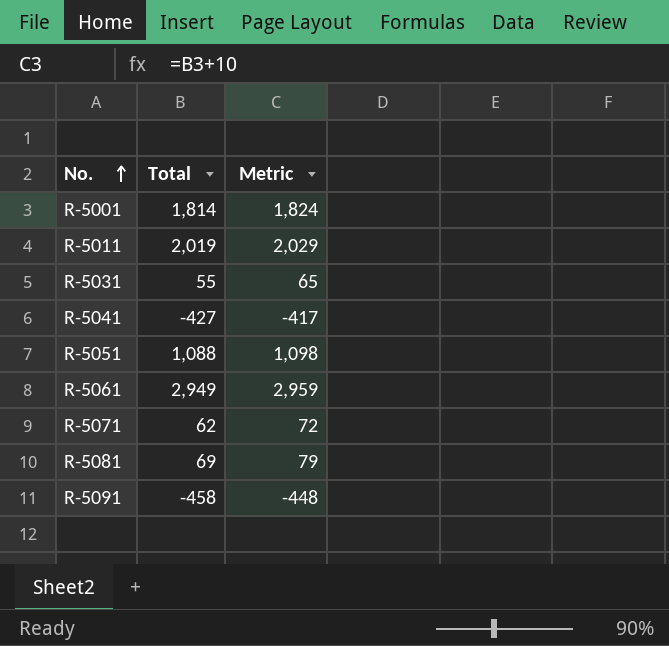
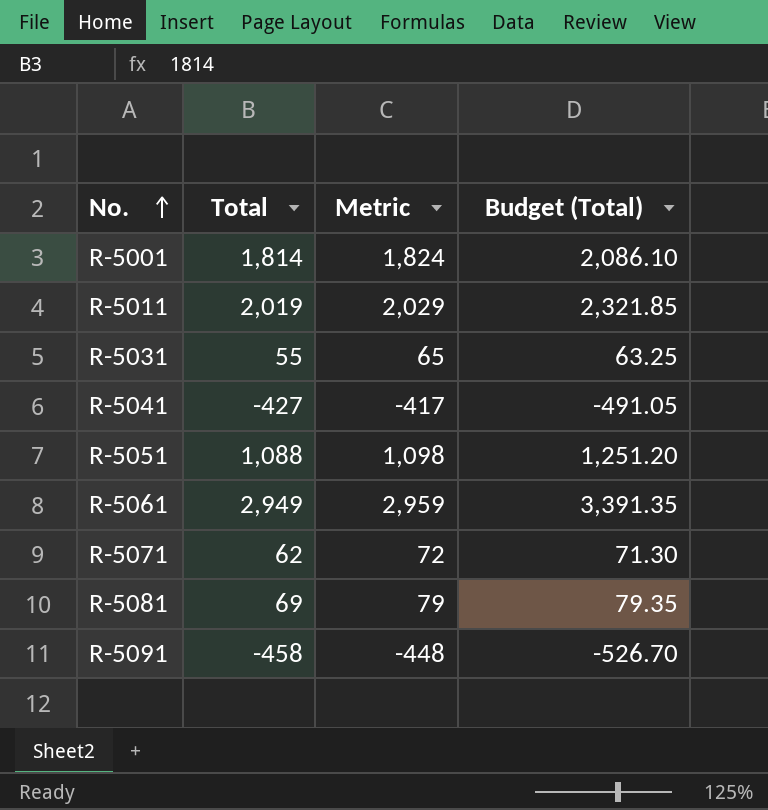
column Budget (Total) | formula: none -> [Total] * 1.15

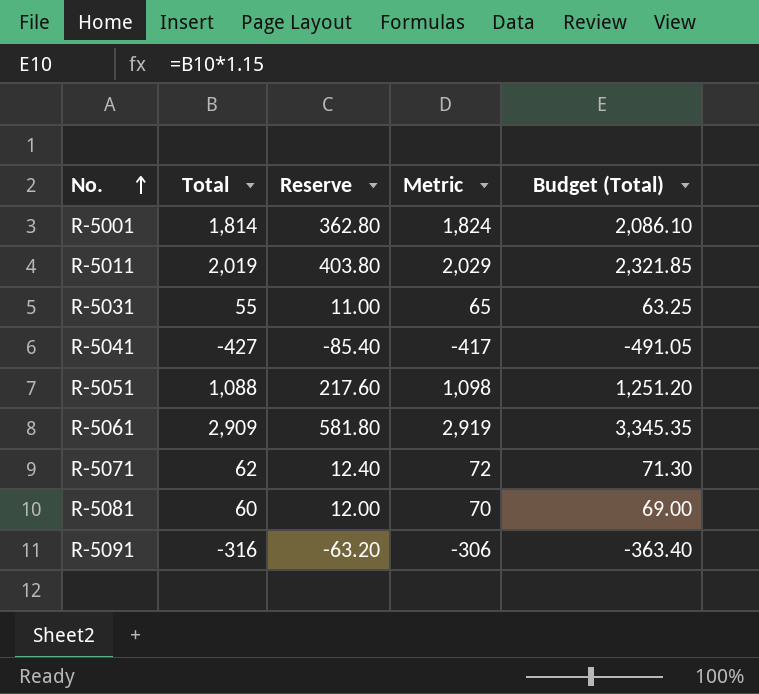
column Reserve | formula: none -> [Total] * 0.2
R-5061 | Total: 2,949 -> 2,909
R-5061 | Metric: 2,959 -> 2,919
R-5061 | Budget (Total): 3,391.35 -> 3,345.35
R-5081 | Total: 69 -> 60
R-5081 | Metric: 79 -> 70
R-5081 | Budget (Total): 79.35 -> 69.00
R-5091 | Total: -458 -> -316
R-5091 | Metric: -448 -> -306
R-5091 | Budget (Total): -526.70 -> -363.40

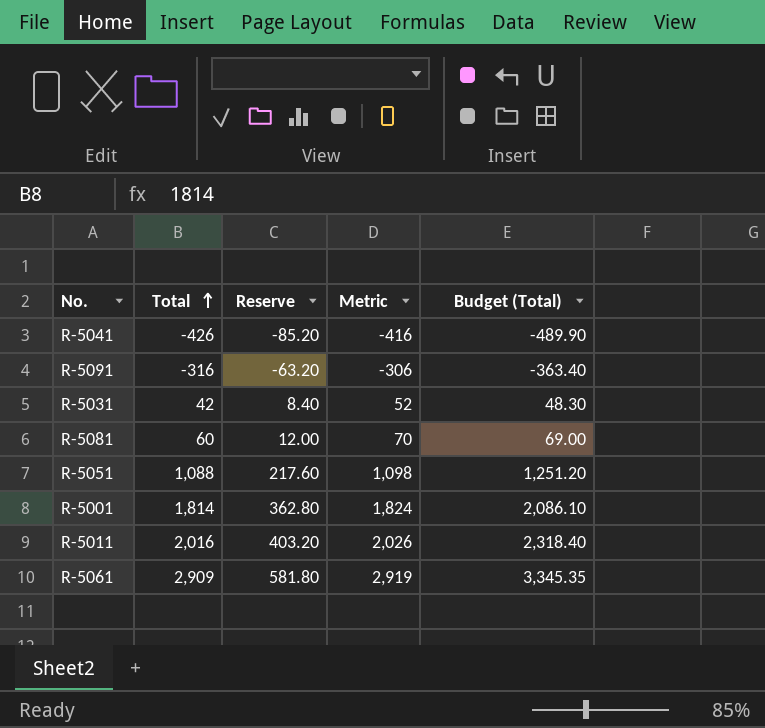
row order: No. ascending -> Total ascending
row R-5071: 62 | 12.40 | 72 | 71.30 -> none
R-5041 | Total: -427 -> -426
R-5041 | Reserve: -85.40 -> -85.20
R-5041 | Metric: -417 -> -416
R-5041 | Budget (Total): -491.05 -> -489.90
R-5031 | Total: 55 -> 42
R-5031 | Reserve: 11.00 -> 8.40
R-5031 | Metric: 65 -> 52
R-5031 | Budget (Total): 63.25 -> 48.30
R-5011 | Total: 2,019 -> 2,016
R-5011 | Reserve: 403.80 -> 403.20
R-5011 | Metric: 2,029 -> 2,026
R-5011 | Budget (Total): 2,321.85 -> 2,318.40

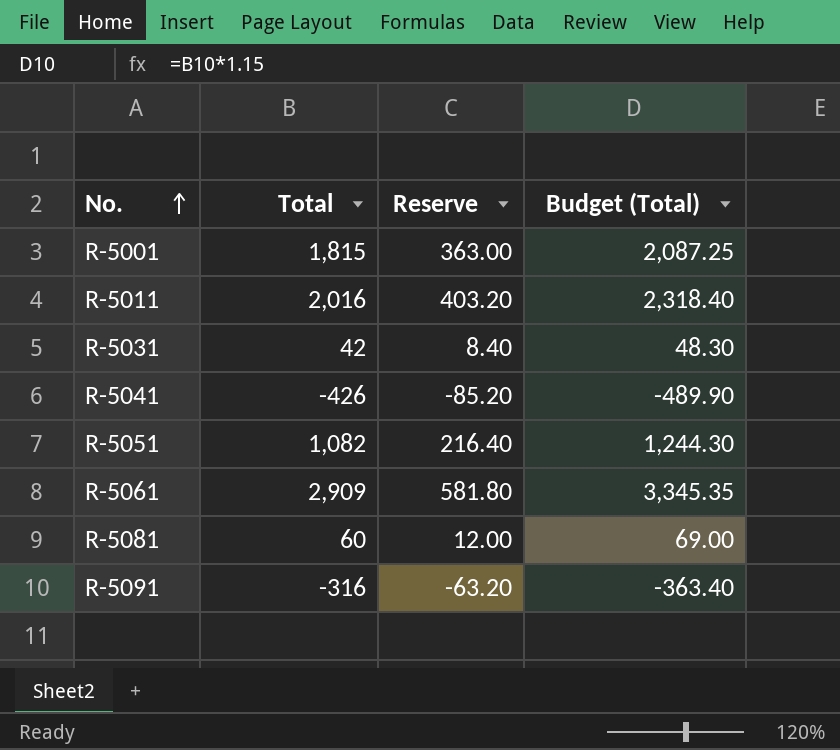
row order: Total ascending -> No. ascending
column Metric | formula: [Total] + 10 -> none
R-5001 | Total: 1,814 -> 1,815
R-5001 | Reserve: 362.80 -> 363.00
R-5001 | Budget (Total): 2,086.10 -> 2,087.25
R-5051 | Total: 1,088 -> 1,082
R-5051 | Reserve: 217.60 -> 216.40
R-5051 | Budget (Total): 1,251.20 -> 1,244.30

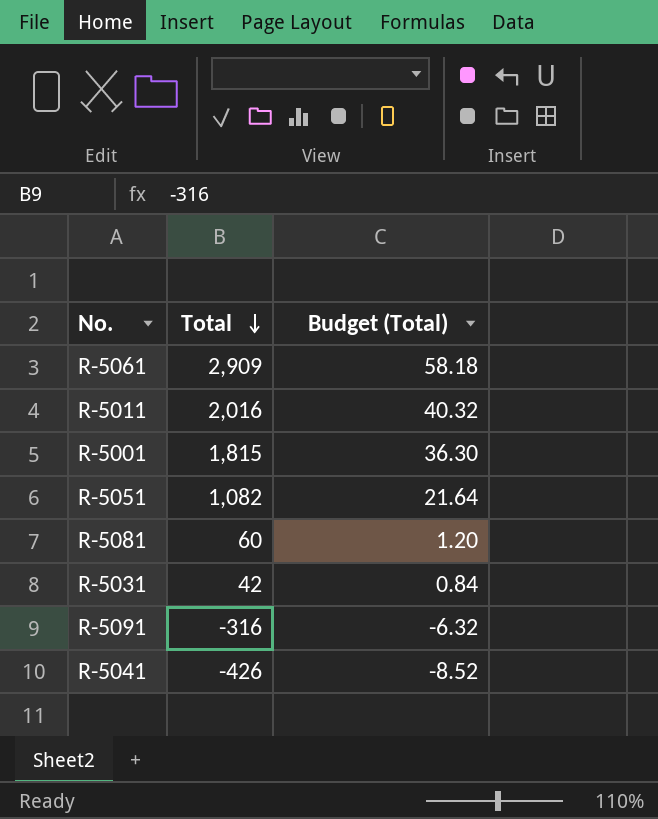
row order: No. ascending -> Total descending
column Reserve | formula: [Total] * 0.2 -> none
column Budget (Total) | formula: [Total] * 1.15 -> [Total] * 0.02

